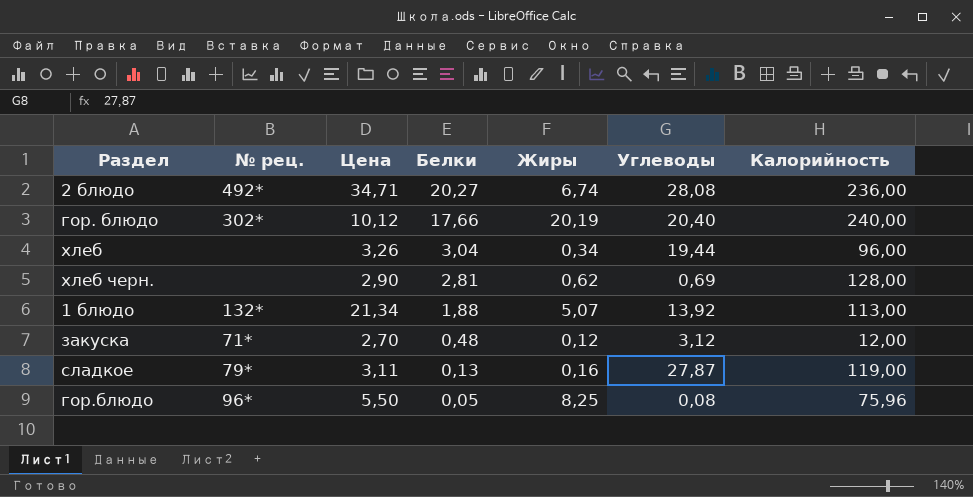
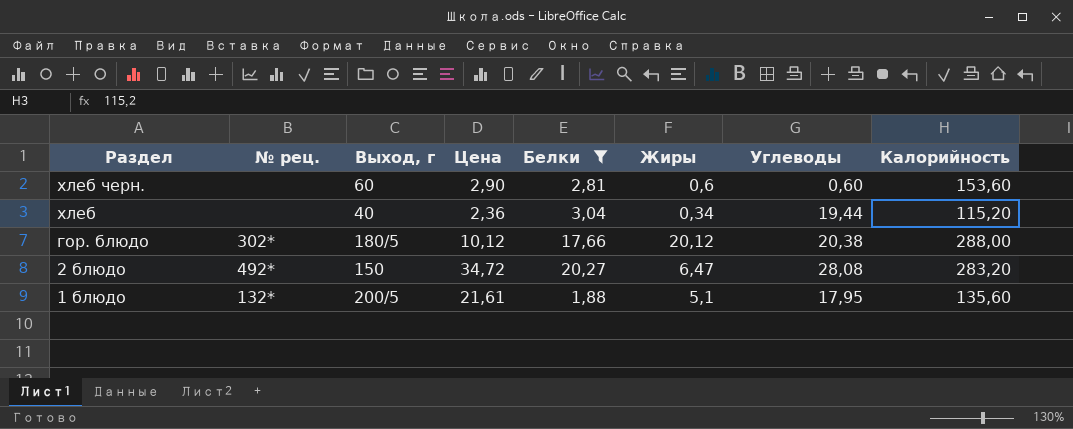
filter: none -> Белки >= 1,88
row order: Белки descending -> Раздел descending
column Выход, г | position: none -> 3
хлеб черн. | Жиры: 0,62 -> 0,6
хлеб черн. | Углеводы: 0,69 -> 0,60
хлеб черн. | Калорийность: 128,00 -> 153,60
хлеб | Цена: 3,26 -> 2,36
хлеб | Калорийность: 96,00 -> 115,20
гор. блюдо | Жиры: 20,19 -> 20,12
гор. блюдо | Углеводы: 20,40 -> 20,38
гор. блюдо | Калорийность: 240,00 -> 288,00
2 блюдо | Цена: 34,71 -> 34,72
2 блюдо | Жиры: 6,74 -> 6,47
2 блюдо | Калорийность: 236,00 -> 283,20
1 блюдо | Цена: 21,34 -> 21,61
1 блюдо | Жиры: 5,07 -> 5,1
1 блюдо | Углеводы: 13,92 -> 17,95
1 блюдо | Калорийность: 113,00 -> 135,60

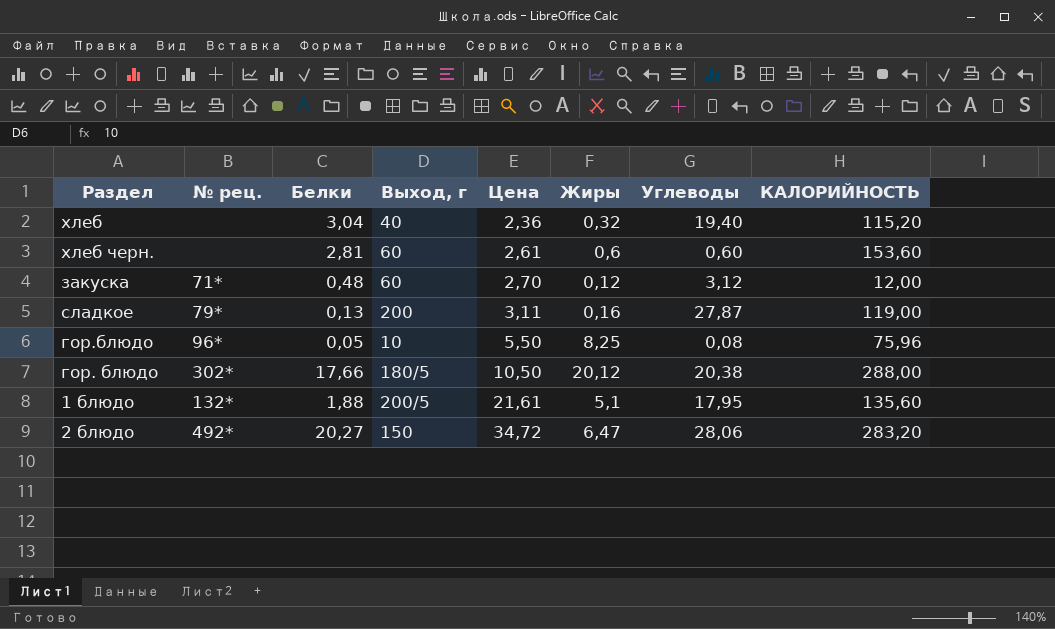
filter: Белки >= 1,88 -> none
row order: Раздел descending -> Цена ascending
column Белки | position: 5 -> 3
column name: Калорийность -> КАЛОРИЙНОСТЬ
хлеб | Жиры: 0,34 -> 0,32
хлеб | Углеводы: 19,44 -> 19,40
хлеб черн. | Цена: 2,90 -> 2,61
гор. блюдо | Цена: 10,12 -> 10,50
2 блюдо | Углеводы: 28,08 -> 28,06

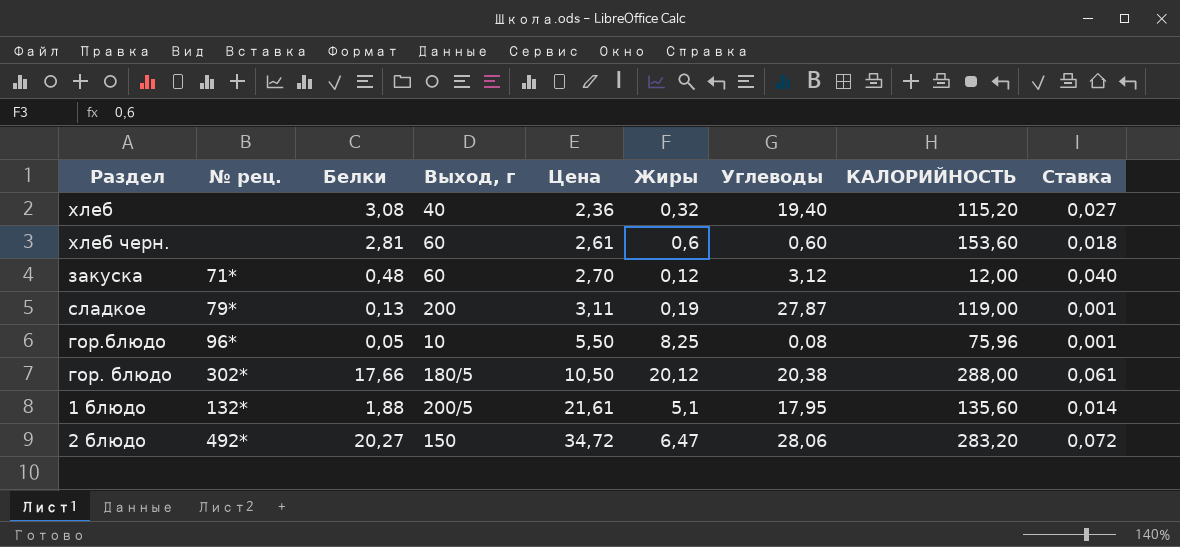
column Ставка | formula: none -> [Белки] / [КАЛОРИЙНОСТЬ]
хлеб | Белки: 3,04 -> 3,08
сладкое | Жиры: 0,16 -> 0,19

